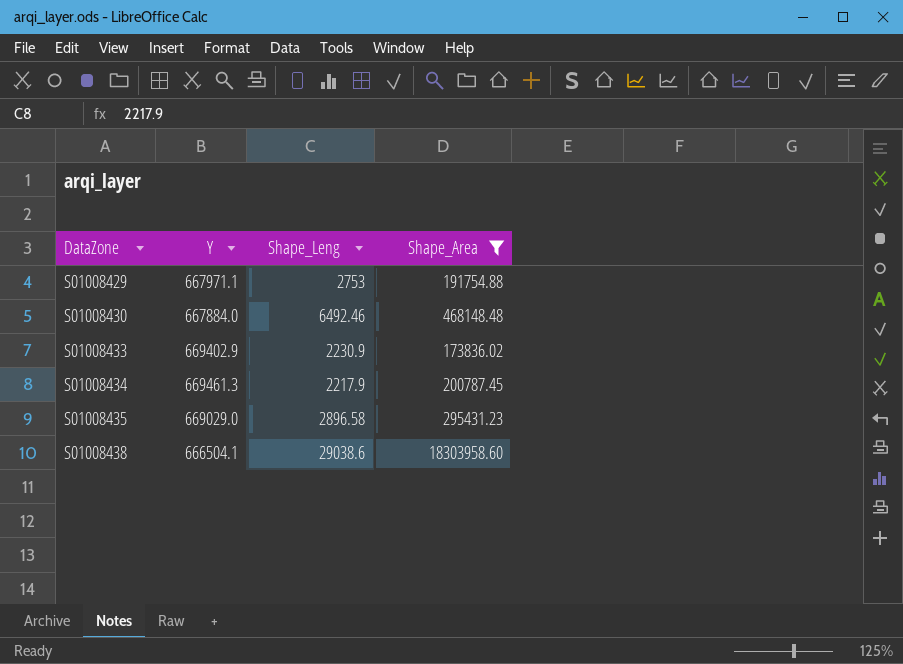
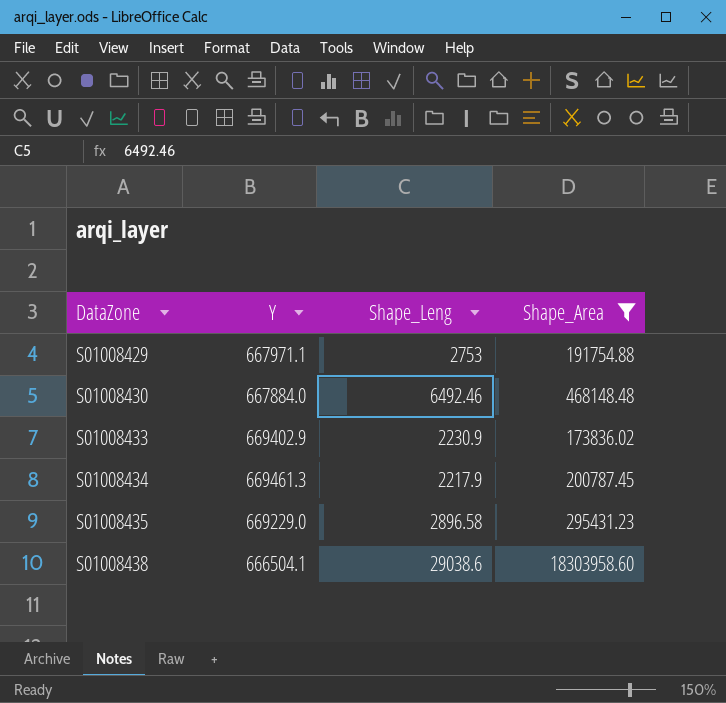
S01008435 | Y: 669029.0 -> 669229.0

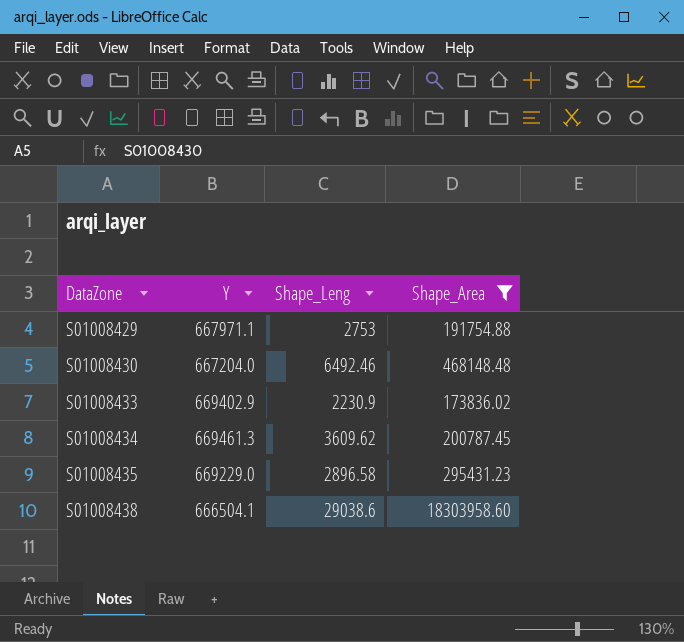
S01008430 | Y: 667884.0 -> 667204.0
S01008434 | Shape_Leng: 2217.9 -> 3609.62

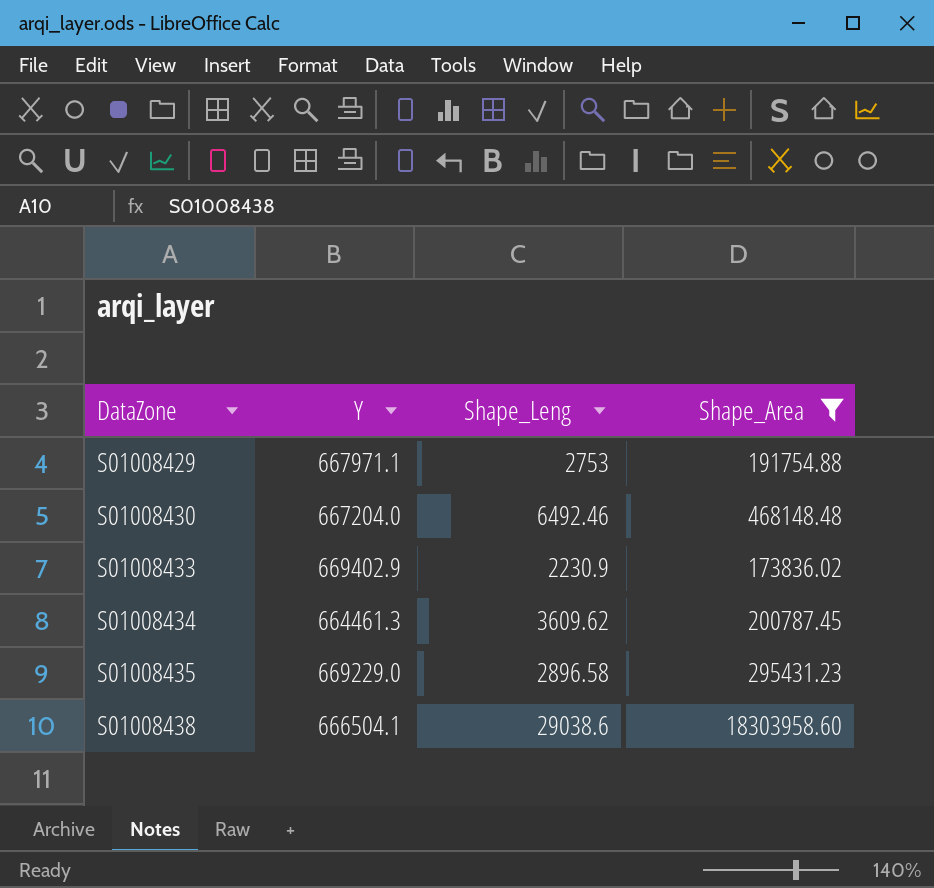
S01008434 | Y: 669461.3 -> 664461.3

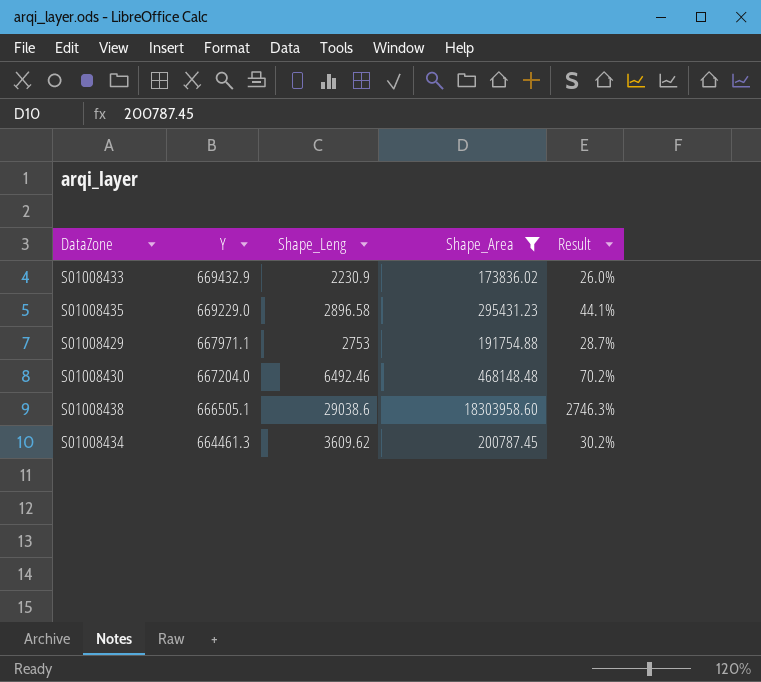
row order: DataZone ascending -> Y descending
column Result | formula: none -> [Shape_Area] / [Y]
S01008433 | Y: 669402.9 -> 669432.9
S01008438 | Y: 666504.1 -> 666505.1

